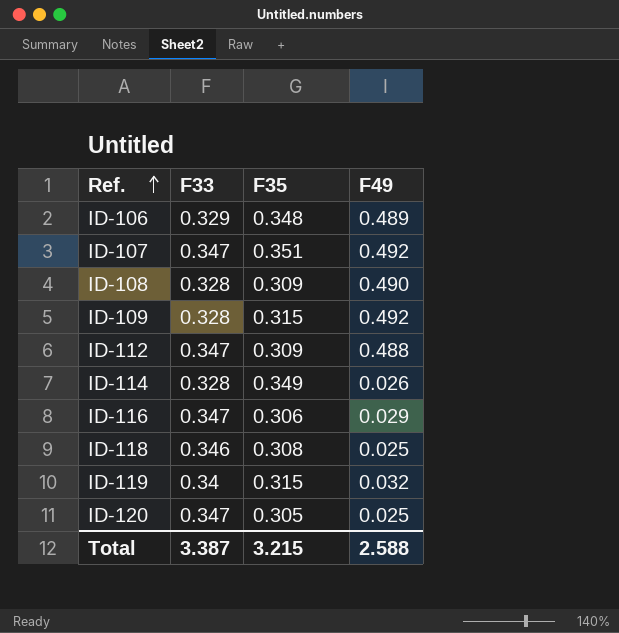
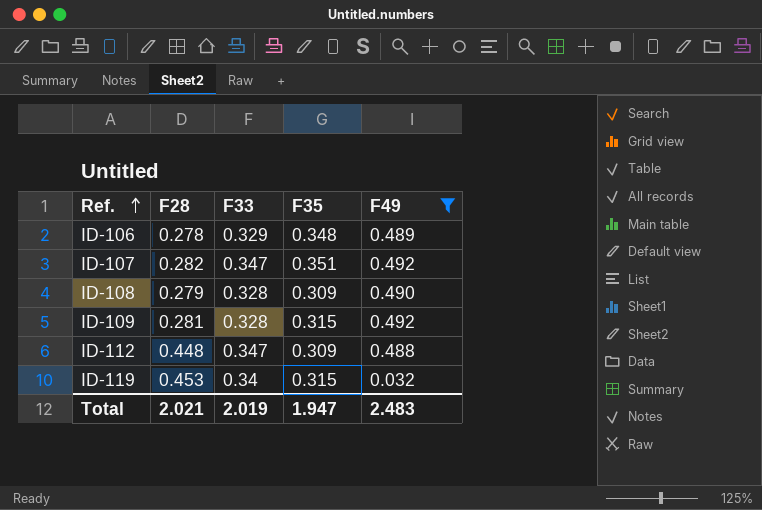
filter: none -> F49 >= 0.032
column F28 | position: none -> 2
Total | F33: 3.387 -> 2.019
Total | F35: 3.215 -> 1.947
Total | F49: 2.588 -> 2.483

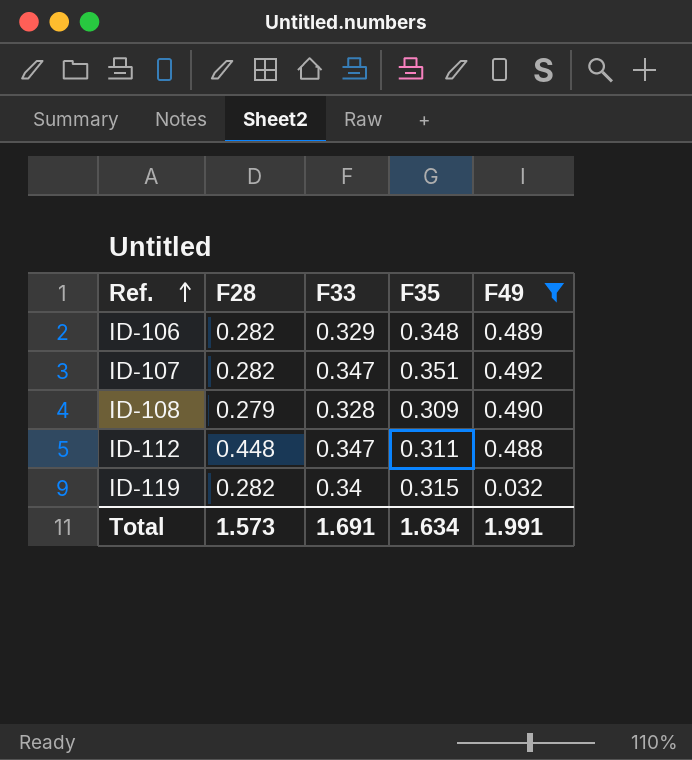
row ID-109: 0.281 | 0.328 | 0.315 | 0.492 -> none
ID-106 | F28: 0.278 -> 0.282
ID-112 | F35: 0.309 -> 0.311
ID-119 | F28: 0.453 -> 0.282
Total | F28: 2.021 -> 1.573
Total | F33: 2.019 -> 1.691
Total | F35: 1.947 -> 1.634
Total | F49: 2.483 -> 1.991

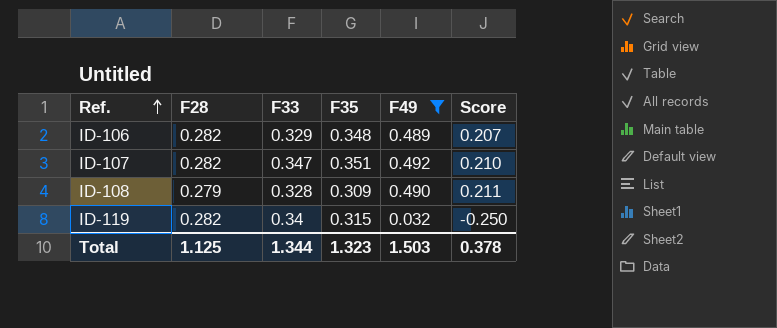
column Score | formula: none -> [F49] - [F28]
row ID-112: 0.448 | 0.347 | 0.311 | 0.488 -> none
Total | F28: 1.573 -> 1.125
Total | F33: 1.691 -> 1.344
Total | F35: 1.634 -> 1.323
Total | F49: 1.991 -> 1.503

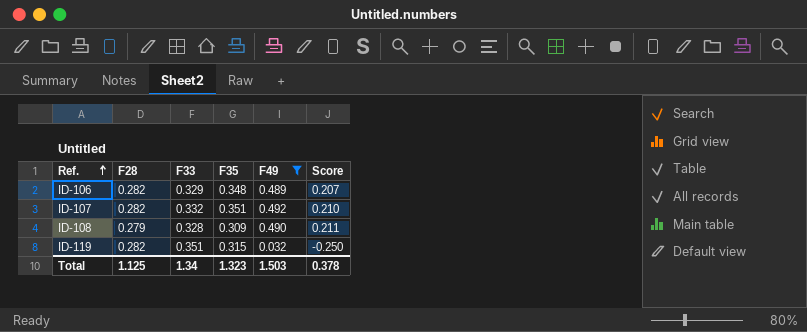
ID-107 | F33: 0.347 -> 0.332
ID-119 | F33: 0.34 -> 0.351
Total | F33: 1.344 -> 1.34

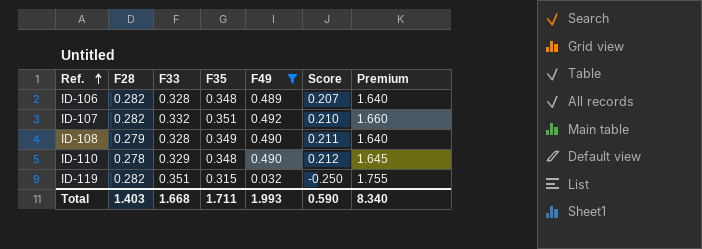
column Premium | formula: none -> [F33] * 5
ID-106 | F33: 0.329 -> 0.328
ID-108 | F35: 0.309 -> 0.349
row ID-110: none -> 0.278 | 0.329 | 0.348 | 0.490 | 0.212 | 1.645
Total | F28: 1.125 -> 1.403
Total | F33: 1.34 -> 1.668
Total | F35: 1.323 -> 1.711
Total | F49: 1.503 -> 1.993
Total | Score: 0.378 -> 0.590

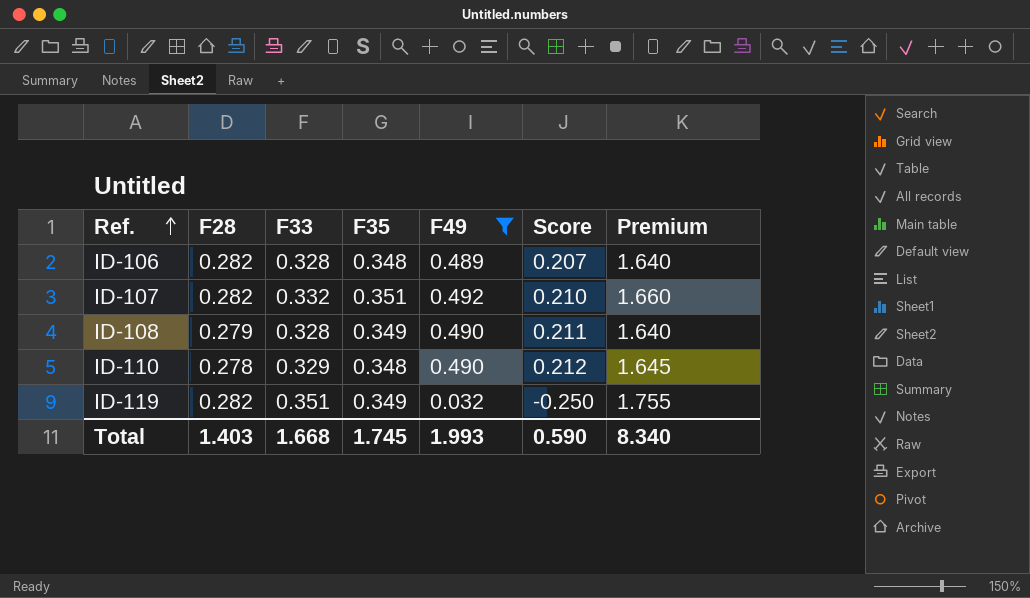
ID-119 | F35: 0.315 -> 0.349
Total | F35: 1.711 -> 1.745

